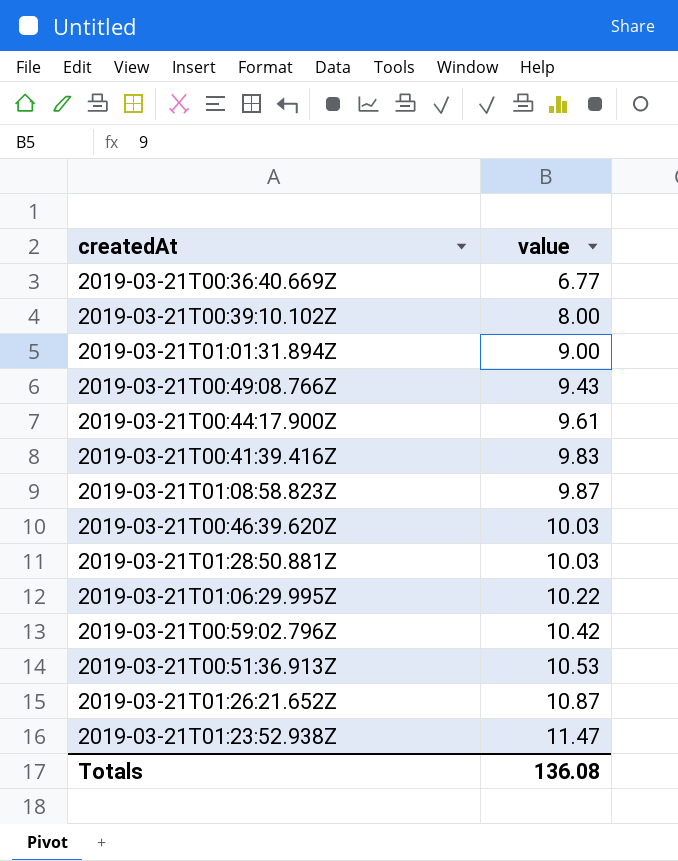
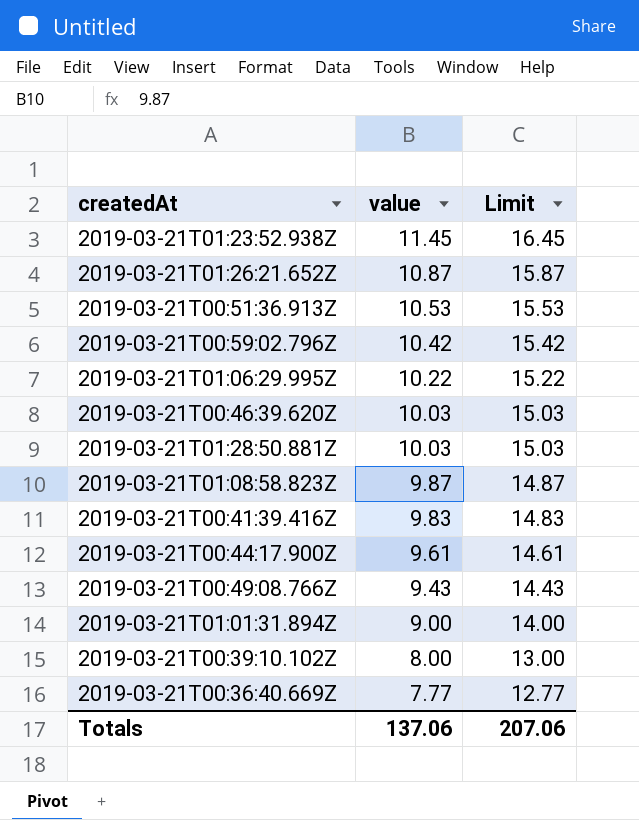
row order: value ascending -> value descending
column Limit | formula: none -> [value] + 5
2019-03-21T01:23:52.938Z | value: 11.47 -> 11.45
2019-03-21T00:36:40.669Z | value: 6.77 -> 7.77
Totals | value: 136.08 -> 137.06

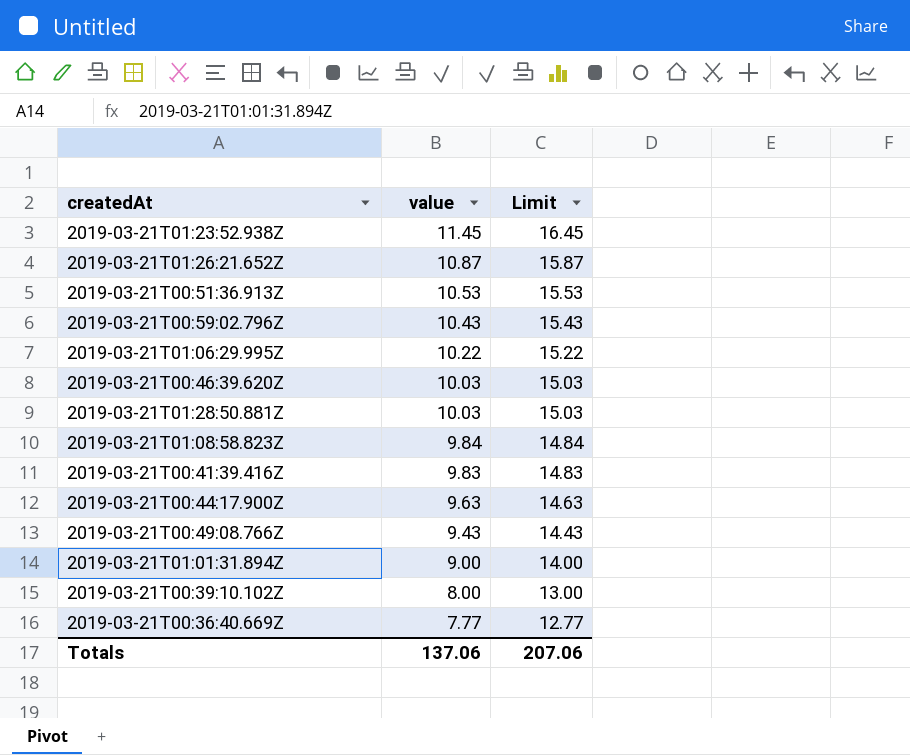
2019-03-21T00:59:02.796Z | value: 10.42 -> 10.43
2019-03-21T00:59:02.796Z | Limit: 15.42 -> 15.43
2019-03-21T01:08:58.823Z | value: 9.87 -> 9.84
2019-03-21T01:08:58.823Z | Limit: 14.87 -> 14.84
2019-03-21T00:44:17.900Z | value: 9.61 -> 9.63
2019-03-21T00:44:17.900Z | Limit: 14.61 -> 14.63

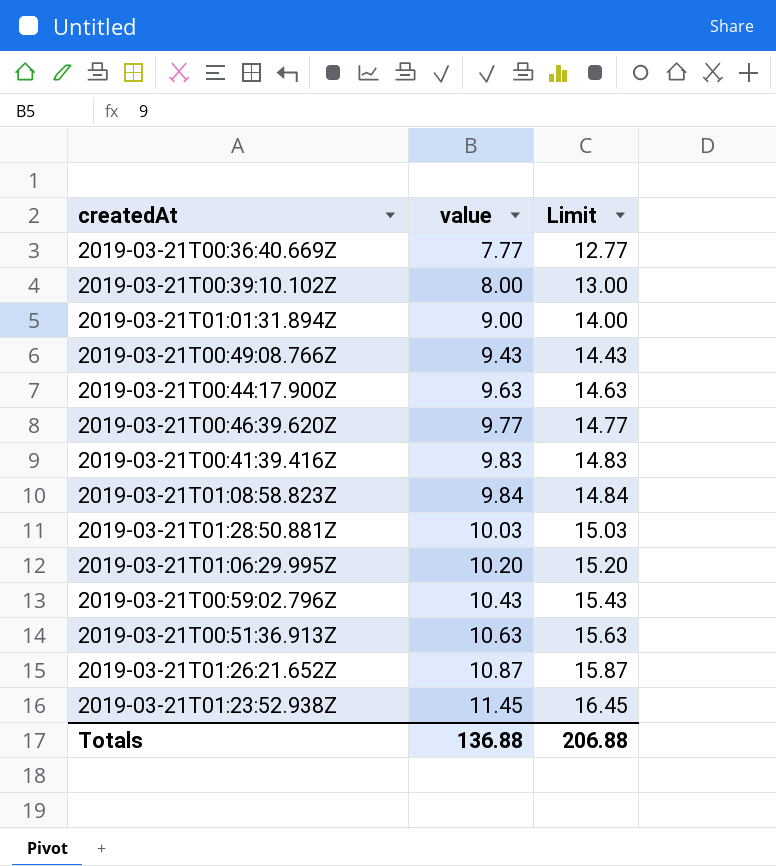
row order: value descending -> value ascending
2019-03-21T00:46:39.620Z | value: 10.03 -> 9.77
2019-03-21T00:46:39.620Z | Limit: 15.03 -> 14.77
2019-03-21T01:06:29.995Z | value: 10.22 -> 10.20
2019-03-21T01:06:29.995Z | Limit: 15.22 -> 15.20
2019-03-21T00:51:36.913Z | value: 10.53 -> 10.63
2019-03-21T00:51:36.913Z | Limit: 15.53 -> 15.63
Totals | value: 137.06 -> 136.88
Totals | Limit: 207.06 -> 206.88

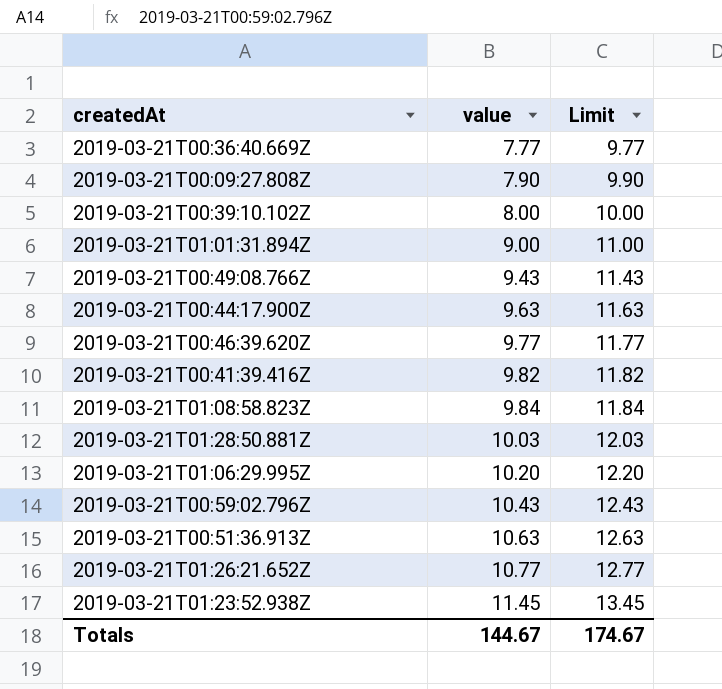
column Limit | formula: [value] + 5 -> [value] + 2
row 2019-03-21T00:09:27.808Z: none -> 7.90 | 9.90
2019-03-21T00:41:39.416Z | value: 9.83 -> 9.82
2019-03-21T01:26:21.652Z | value: 10.87 -> 10.77
Totals | value: 136.88 -> 144.67
Totals | Limit: 206.88 -> 174.67

